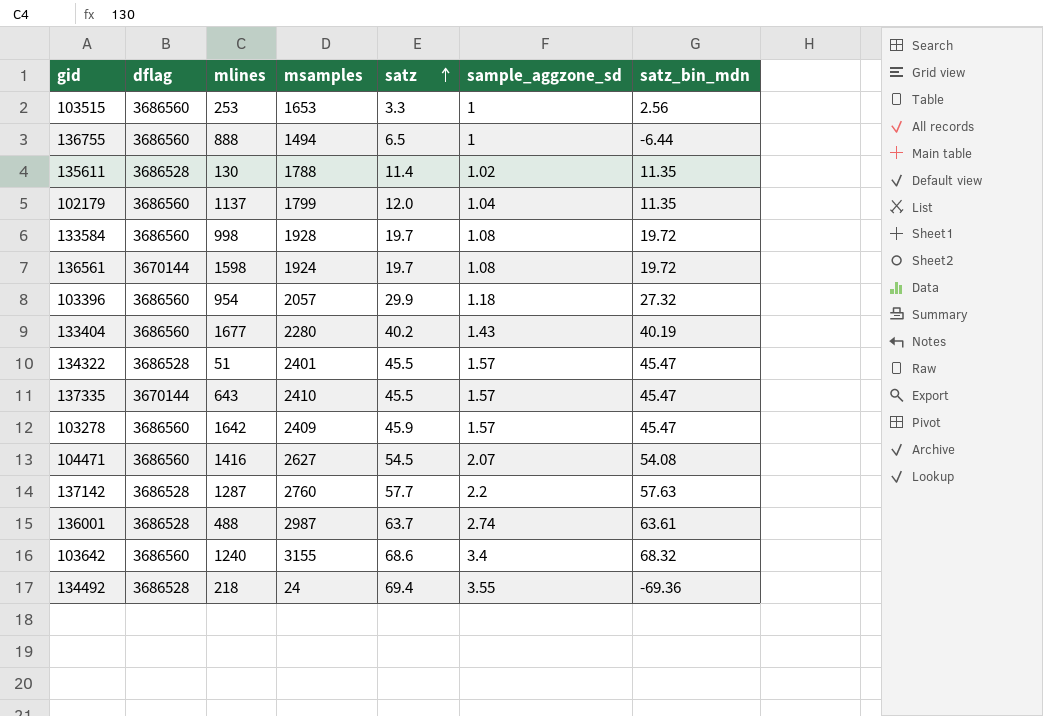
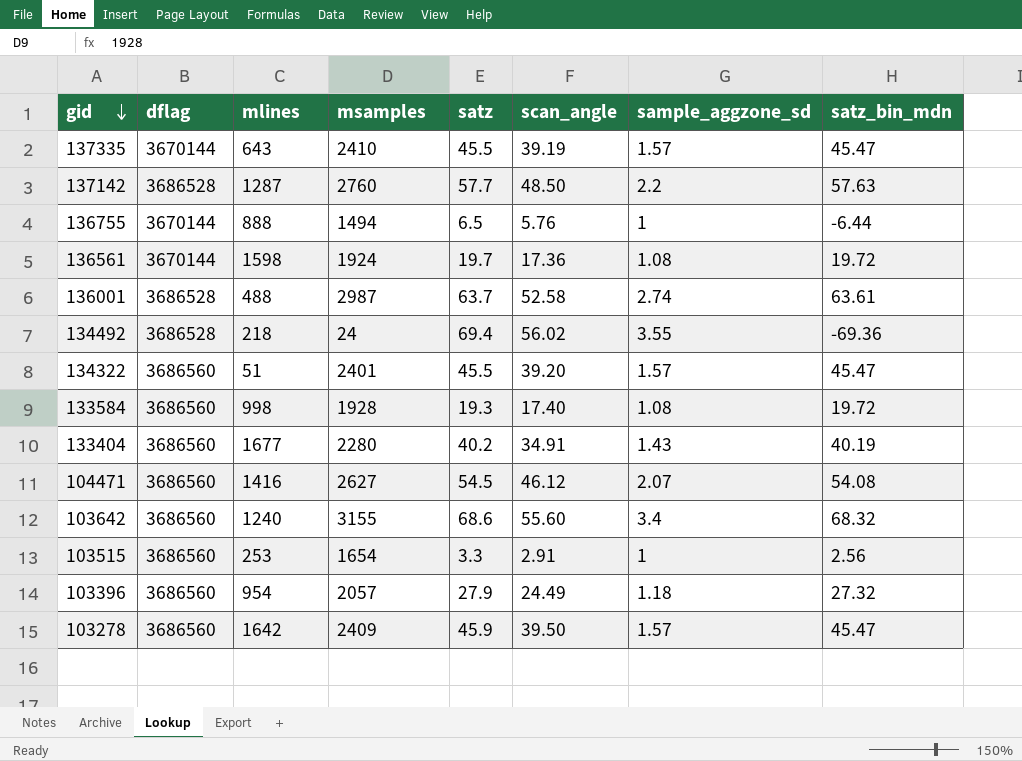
row order: satz ascending -> gid descending
column scan_angle | position: none -> 6
row 135611: 3686528 | 130 | 1788 | 11.4 | 1.02 | 11.35 -> none
row 102179: 3686560 | 1137 | 1799 | 12.0 | 1.04 | 11.35 -> none
136755 | dflag: 3686560 -> 3670144
134322 | dflag: 3686528 -> 3686560
133584 | satz: 19.7 -> 19.3
103515 | msamples: 1653 -> 1654
103396 | satz: 29.9 -> 27.9

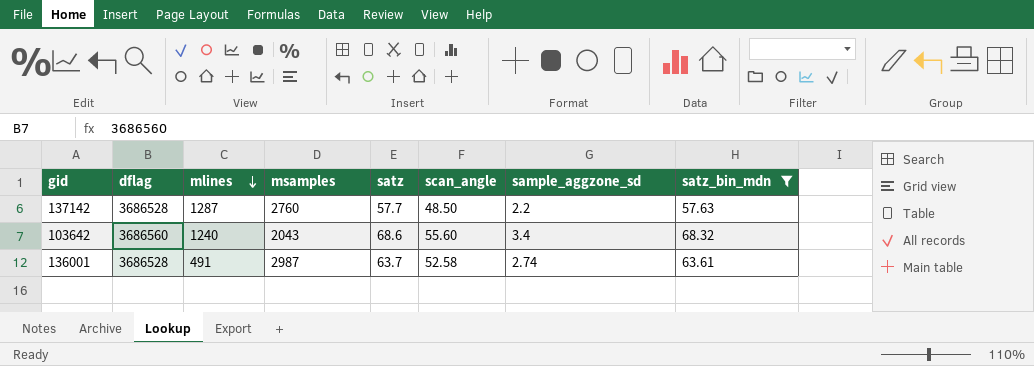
filter: none -> satz_bin_mdn >= 57.63
row order: gid descending -> mlines descending
103642 | msamples: 3155 -> 2043
136001 | mlines: 488 -> 491

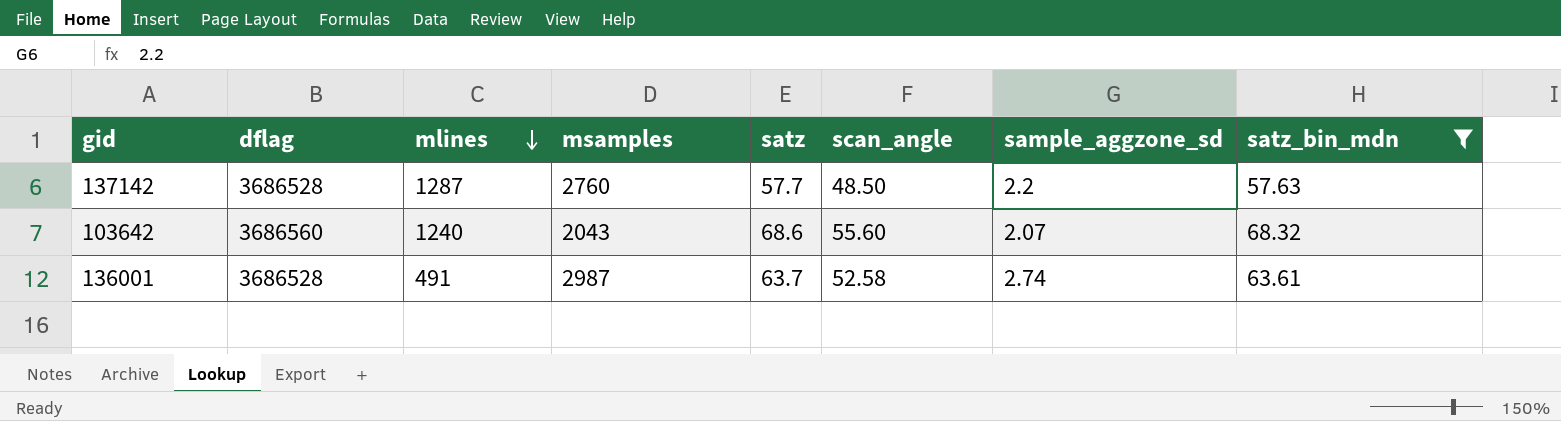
103642 | sample_aggzone_sd: 3.4 -> 2.07

